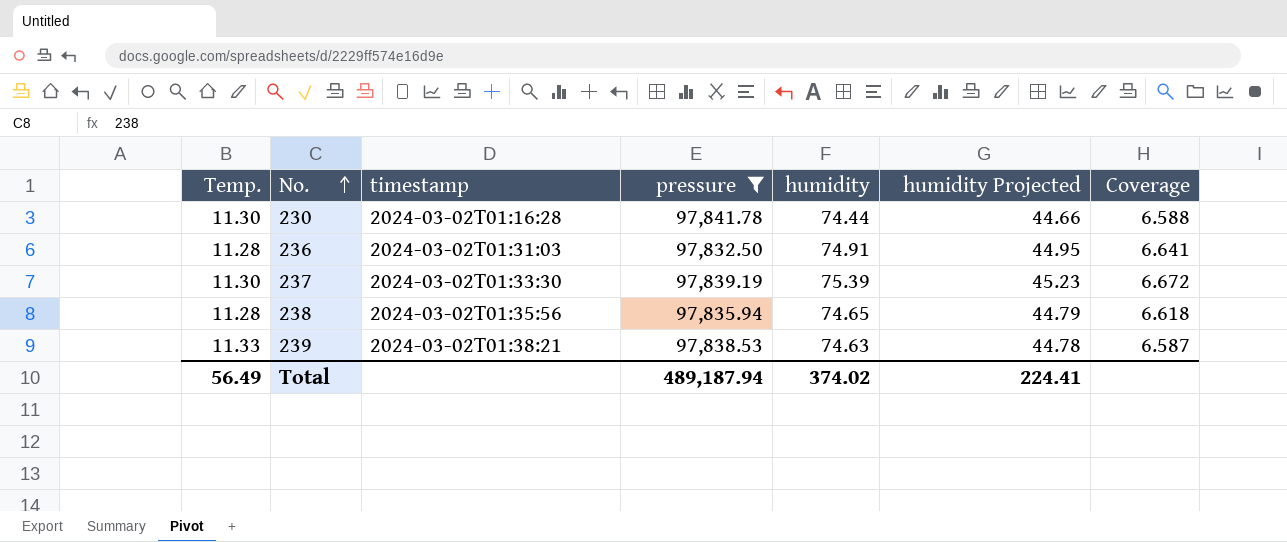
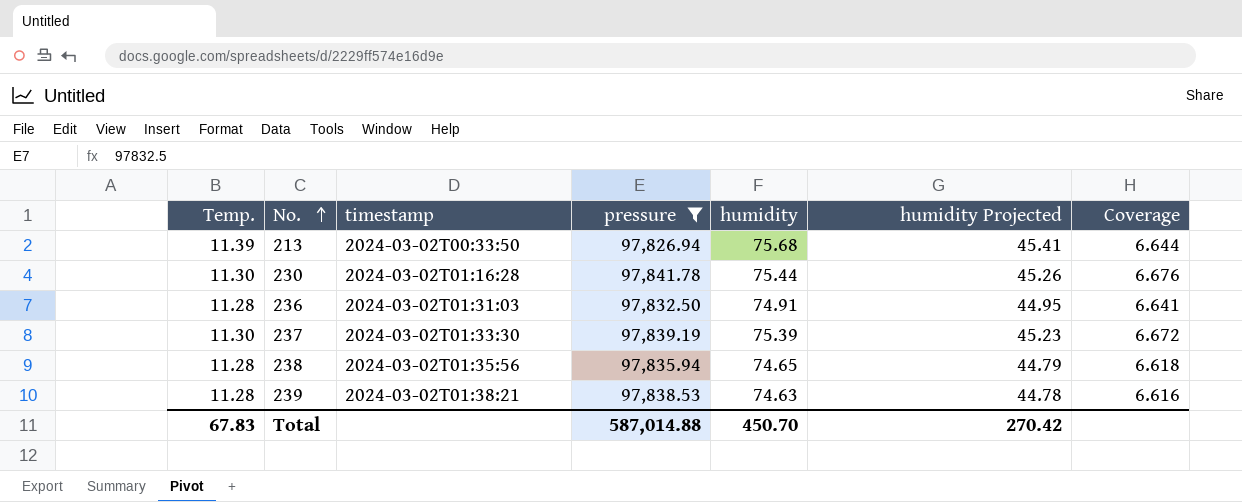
row 213: none -> 11.39 | 2024-03-02T00:33:50 | 97,826.94 | 75.68 | 45.41 | 6.644
230 | humidity: 74.44 -> 75.44
230 | humidity Projected: 44.66 -> 45.26
230 | Coverage: 6.588 -> 6.676
239 | Temp.: 11.33 -> 11.28
239 | Coverage: 6.587 -> 6.616
Total | Temp.: 56.49 -> 67.83
Total | pressure: 489,187.94 -> 587,014.88
Total | humidity: 374.02 -> 450.70
Total | humidity Projected: 224.41 -> 270.42

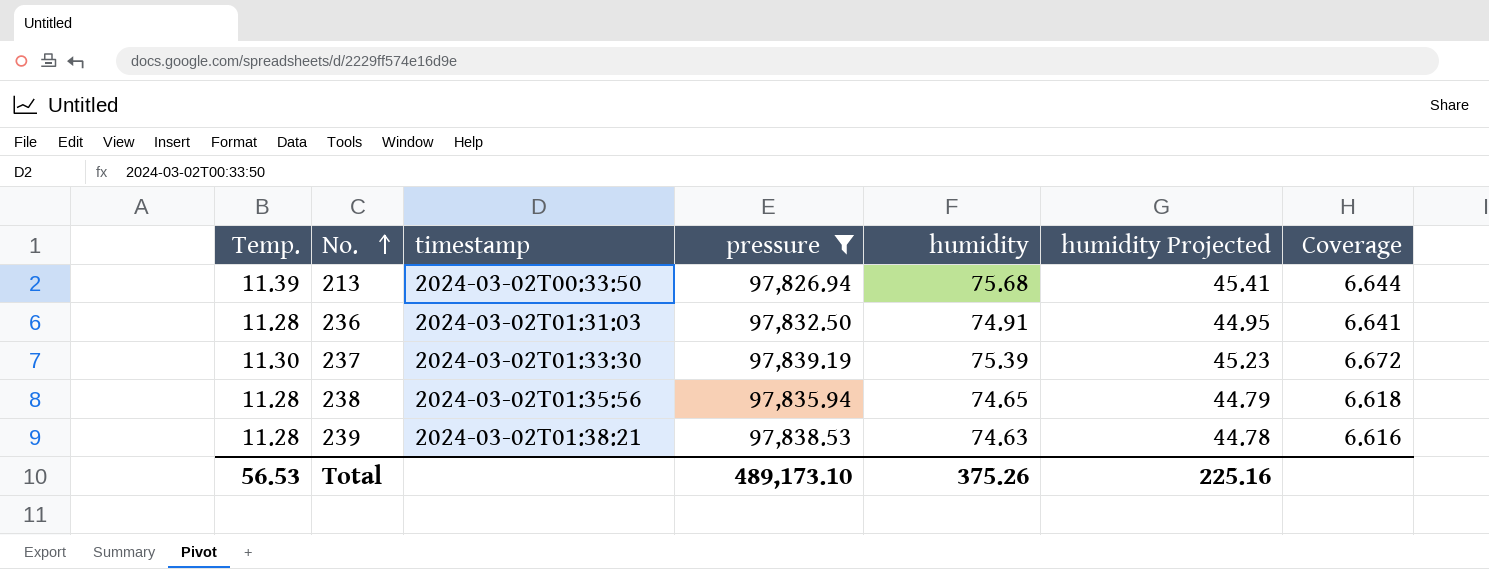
row 230: 11.30 | 2024-03-02T01:16:28 | 97,841.78 | 75.44 | 45.26 | 6.676 -> none
Total | Temp.: 67.83 -> 56.53
Total | pressure: 587,014.88 -> 489,173.10
Total | humidity: 450.70 -> 375.26
Total | humidity Projected: 270.42 -> 225.16

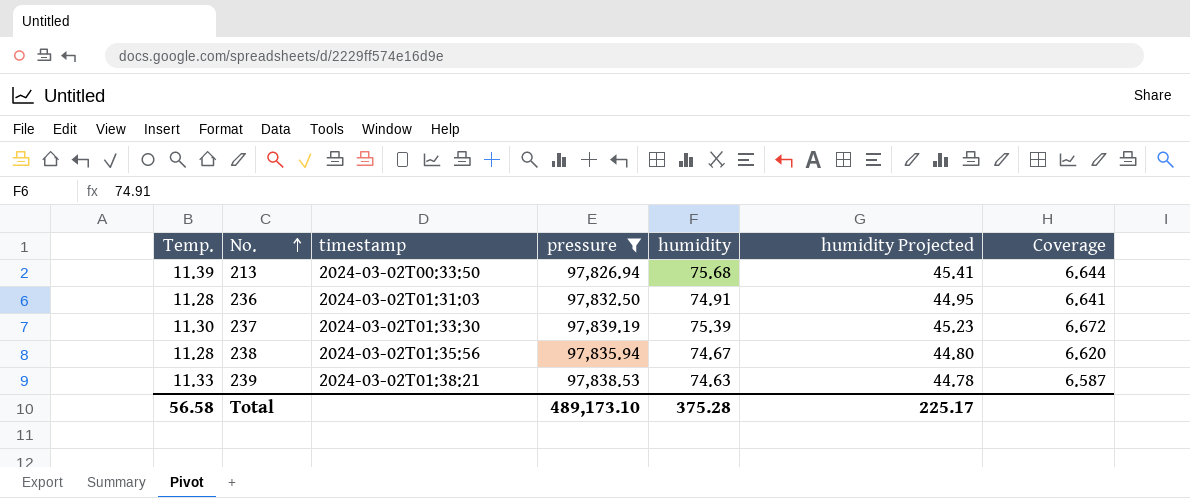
238 | humidity: 74.65 -> 74.67
238 | humidity Projected: 44.79 -> 44.80
238 | Coverage: 6.618 -> 6.620
239 | Temp.: 11.28 -> 11.33
239 | Coverage: 6.616 -> 6.587
Total | Temp.: 56.53 -> 56.58
Total | humidity: 375.26 -> 375.28
Total | humidity Projected: 225.16 -> 225.17

